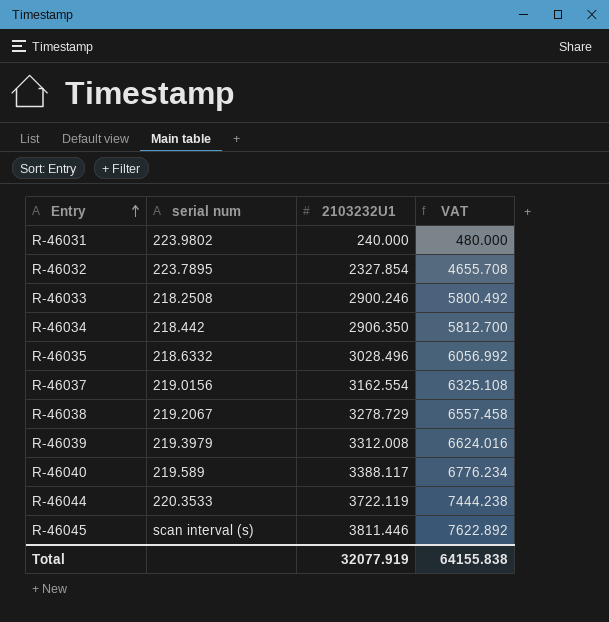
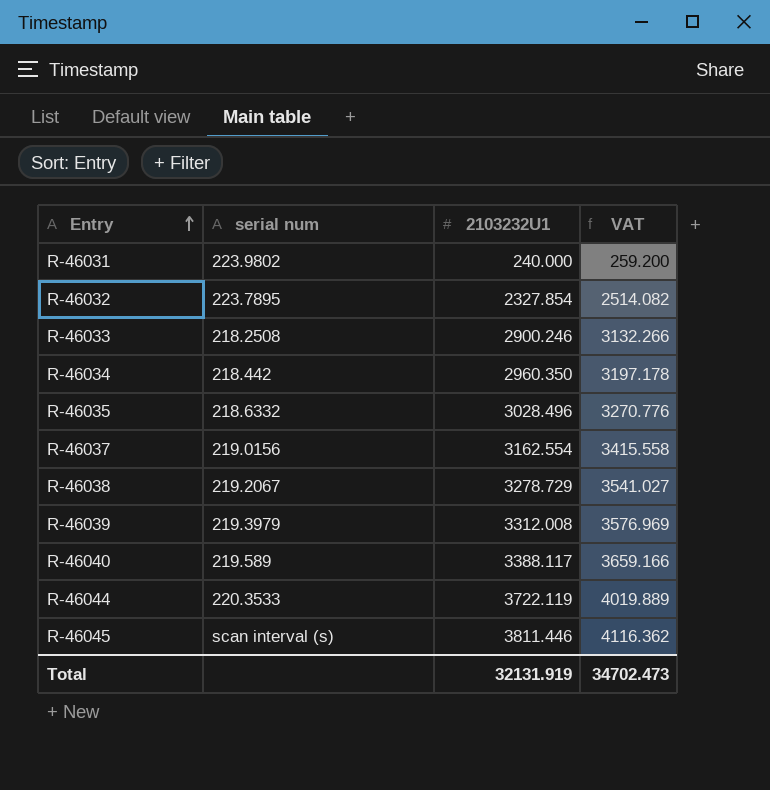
column VAT | formula: [2103232U1] * 2 -> [2103232U1] * 1.08
R-46034 | 2103232U1: 2906.350 -> 2960.350
Total | 2103232U1: 32077.919 -> 32131.919
Total | VAT: 64155.838 -> 34702.473

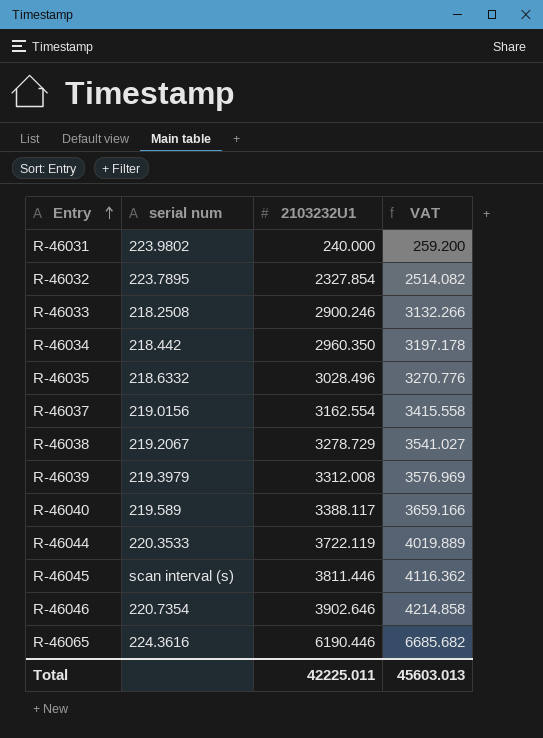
row R-46046: none -> 220.7354 | 3902.646 | 4214.858
row R-46065: none -> 224.3616 | 6190.446 | 6685.682
Total | 2103232U1: 32131.919 -> 42225.011
Total | VAT: 34702.473 -> 45603.013

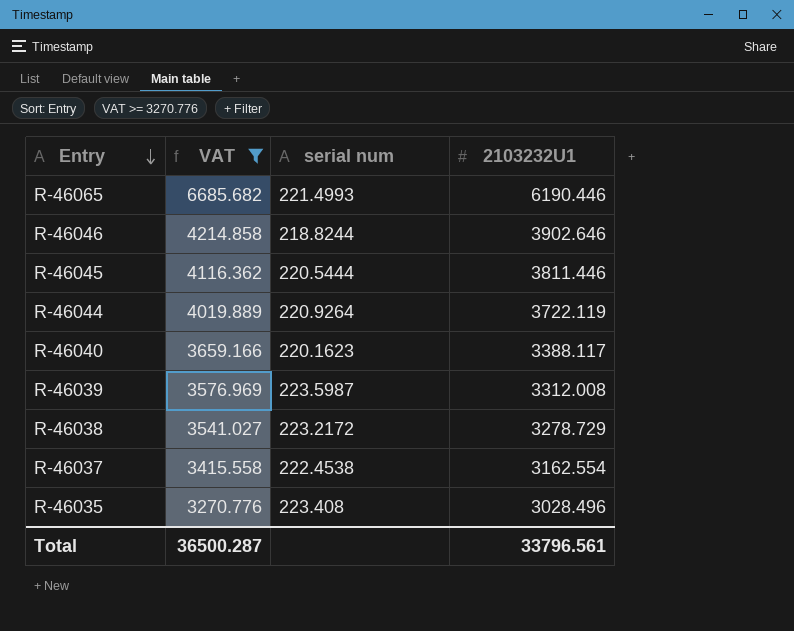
filter: none -> VAT >= 3270.776
row order: Entry ascending -> Entry descending
column VAT | position: 4 -> 2
R-46065 | serial num: 224.3616 -> 221.4993
R-46046 | serial num: 220.7354 -> 218.8244
R-46045 | serial num: scan interval (s) -> 220.5444
R-46044 | serial num: 220.3533 -> 220.9264
R-46040 | serial num: 219.589 -> 220.1623
R-46039 | serial num: 219.3979 -> 223.5987
R-46038 | serial num: 219.2067 -> 223.2172
R-46037 | serial num: 219.0156 -> 222.4538
R-46035 | serial num: 218.6332 -> 223.408
Total | VAT: 45603.013 -> 36500.287
Total | 2103232U1: 42225.011 -> 33796.561

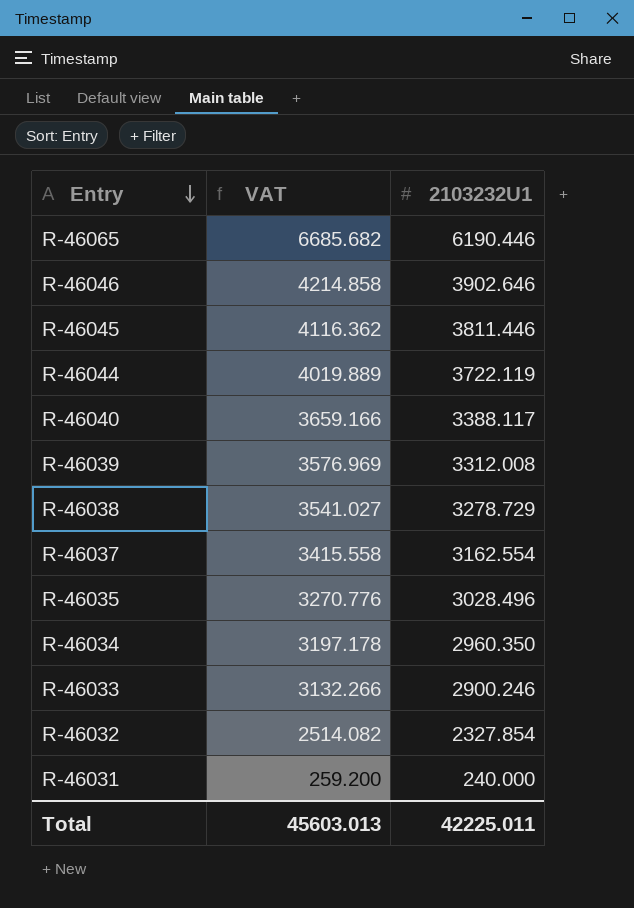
filter: VAT >= 3270.776 -> none
column serial num | position: 3 -> none
Total | VAT: 36500.287 -> 45603.013
Total | 2103232U1: 33796.561 -> 42225.011

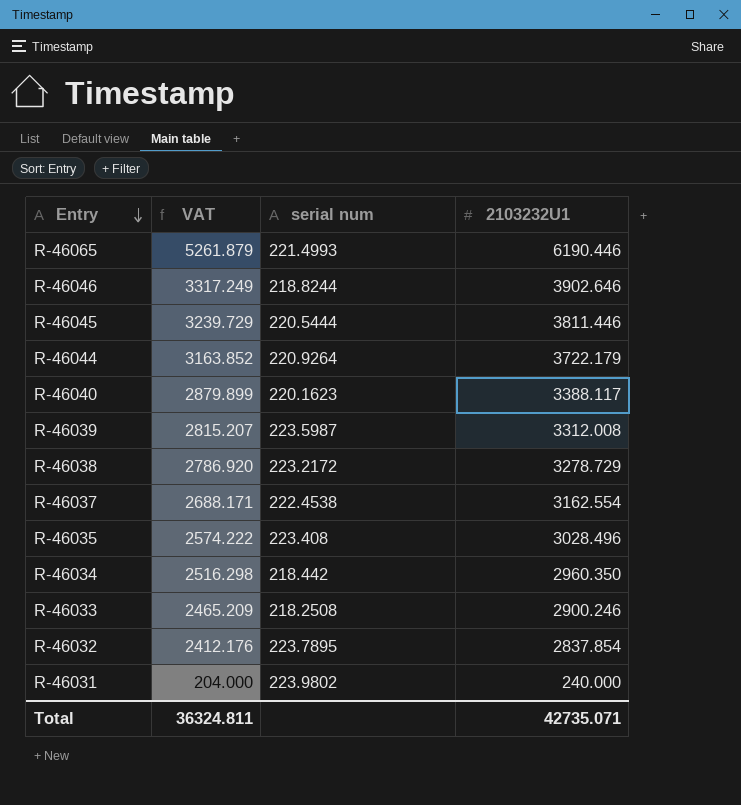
column VAT | formula: [2103232U1] * 1.08 -> [2103232U1] * 0.85
column serial num | position: none -> 3
R-46044 | 2103232U1: 3722.119 -> 3722.179
R-46032 | 2103232U1: 2327.854 -> 2837.854
Total | VAT: 45603.013 -> 36324.811
Total | 2103232U1: 42225.011 -> 42735.071

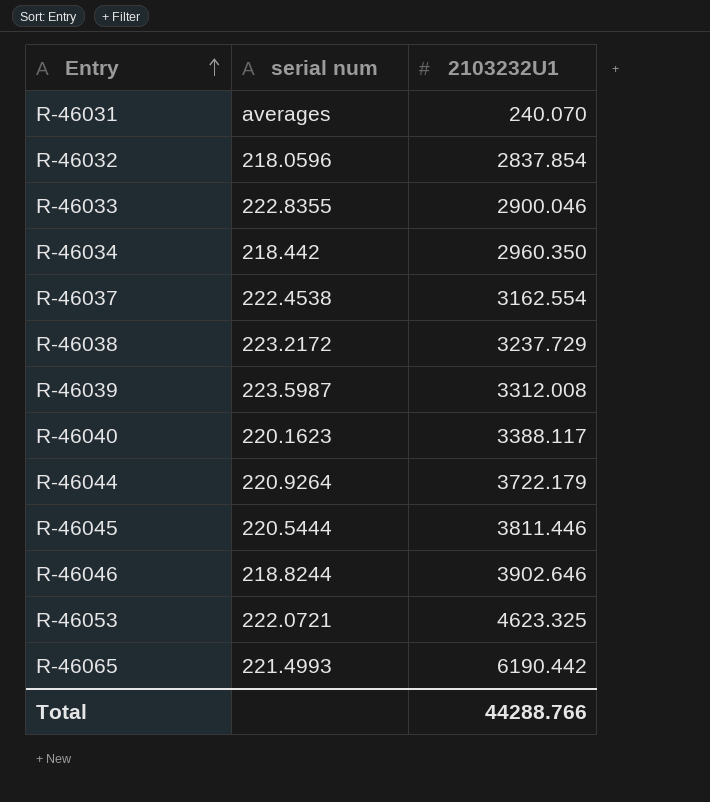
row order: Entry descending -> Entry ascending
column VAT | formula: [2103232U1] * 0.85 -> none
row R-46035: 2574.222 | 223.408 | 3028.496 -> none
R-46031 | serial num: 223.9802 -> averages
R-46031 | 2103232U1: 240.000 -> 240.070
R-46032 | serial num: 223.7895 -> 218.0596
R-46033 | serial num: 218.2508 -> 222.8355
R-46033 | 2103232U1: 2900.246 -> 2900.046
R-46038 | 2103232U1: 3278.729 -> 3237.729
row R-46053: none -> 222.0721 | 4623.325
R-46065 | 2103232U1: 6190.446 -> 6190.442
Total | 2103232U1: 42735.071 -> 44288.766

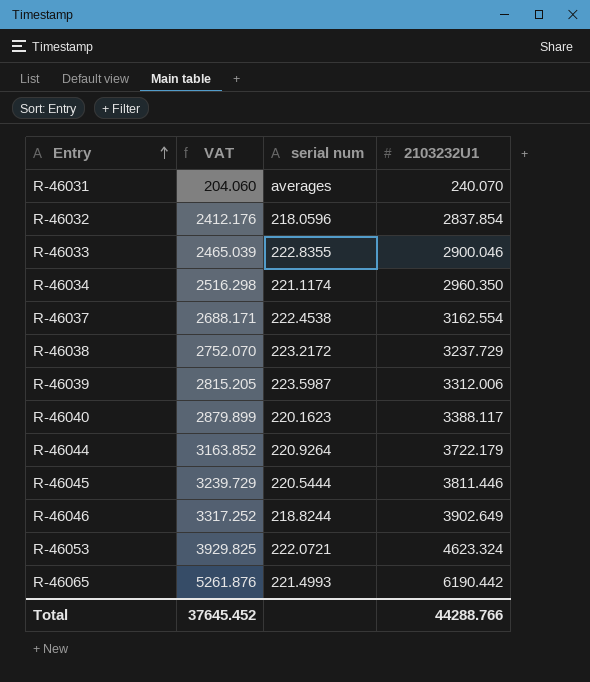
column VAT | formula: none -> [2103232U1] * 0.85
R-46034 | serial num: 218.442 -> 221.1174
R-46039 | 2103232U1: 3312.008 -> 3312.006
R-46046 | 2103232U1: 3902.646 -> 3902.649
R-46053 | 2103232U1: 4623.325 -> 4623.324

